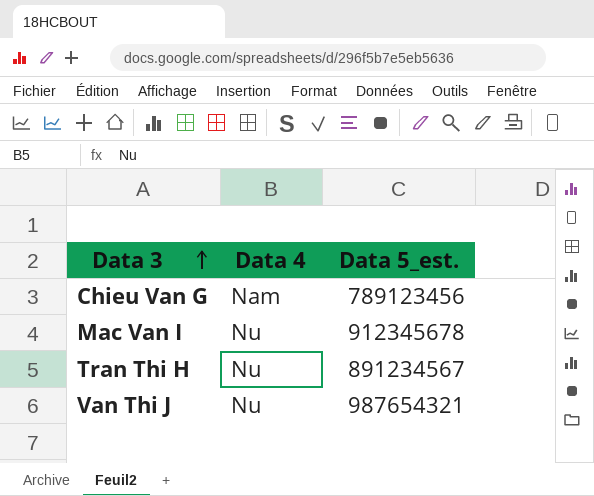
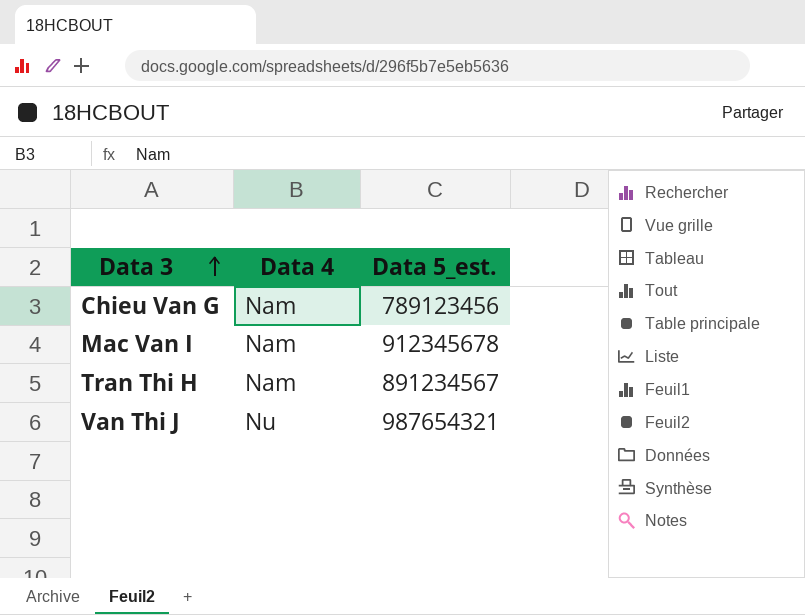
Mac Van I | Data 4: Nu -> Nam
Tran Thi H | Data 4: Nu -> Nam

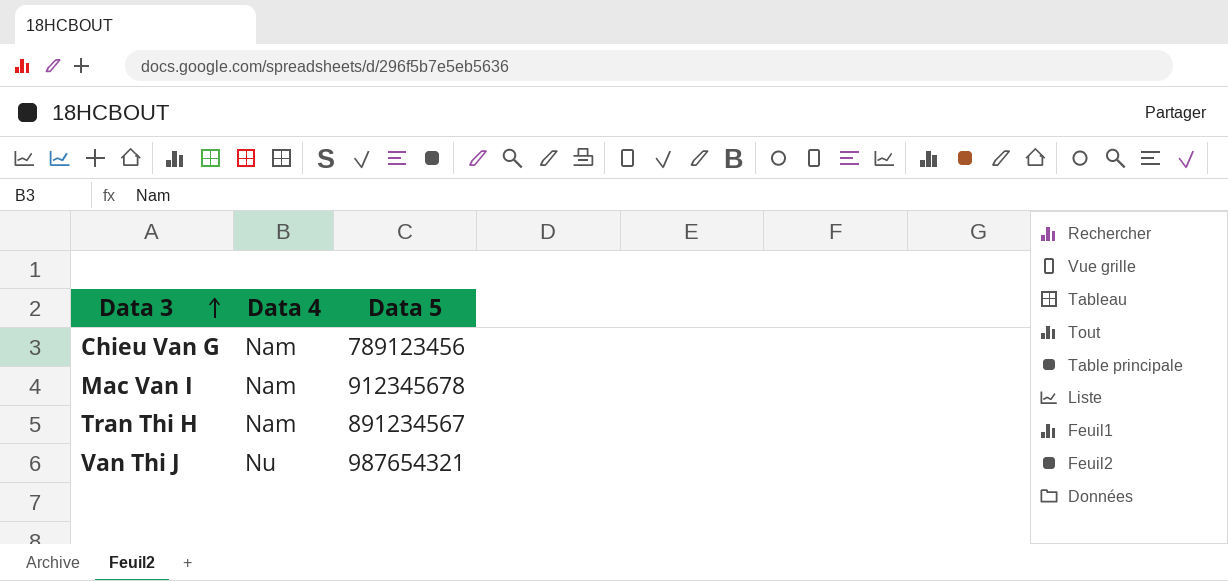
column name: Data 5_est. -> Data 5

